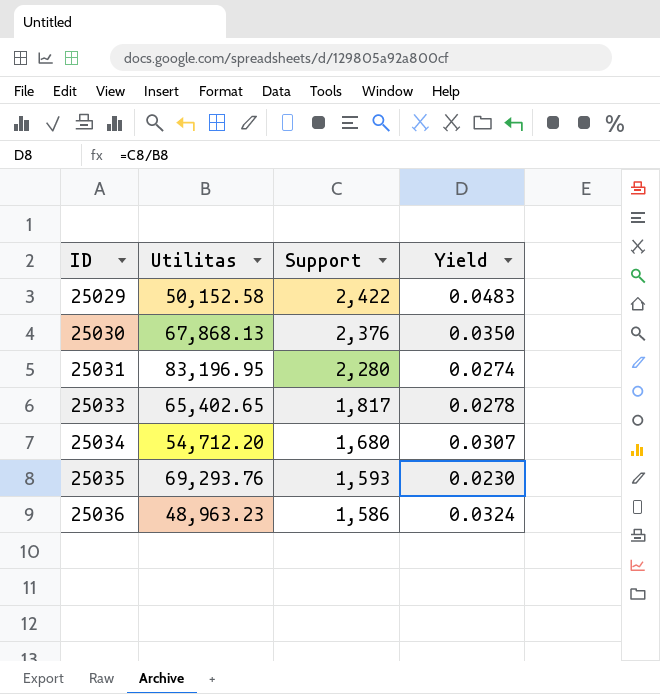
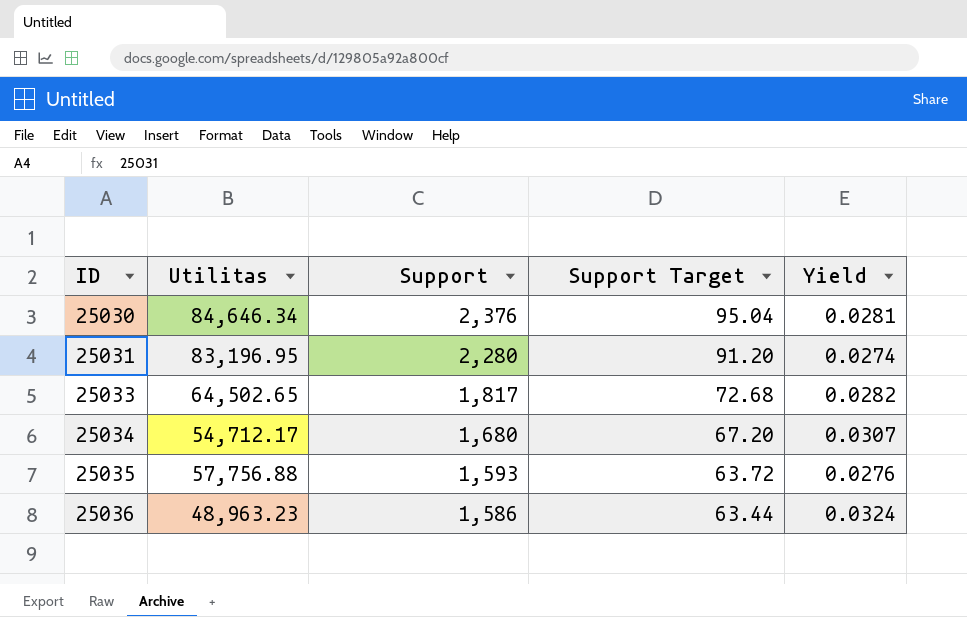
column Support Target | formula: none -> [Support] * 0.04
row 25029: 50,152.58 | 2,422 | 0.0483 -> none
25030 | Utilitas: 67,868.13 -> 84,646.34
25030 | Yield: 0.0350 -> 0.0281
25033 | Utilitas: 65,402.65 -> 64,502.65
25033 | Yield: 0.0278 -> 0.0282
25034 | Utilitas: 54,712.20 -> 54,712.17
25035 | Utilitas: 69,293.76 -> 57,756.88
25035 | Yield: 0.0230 -> 0.0276

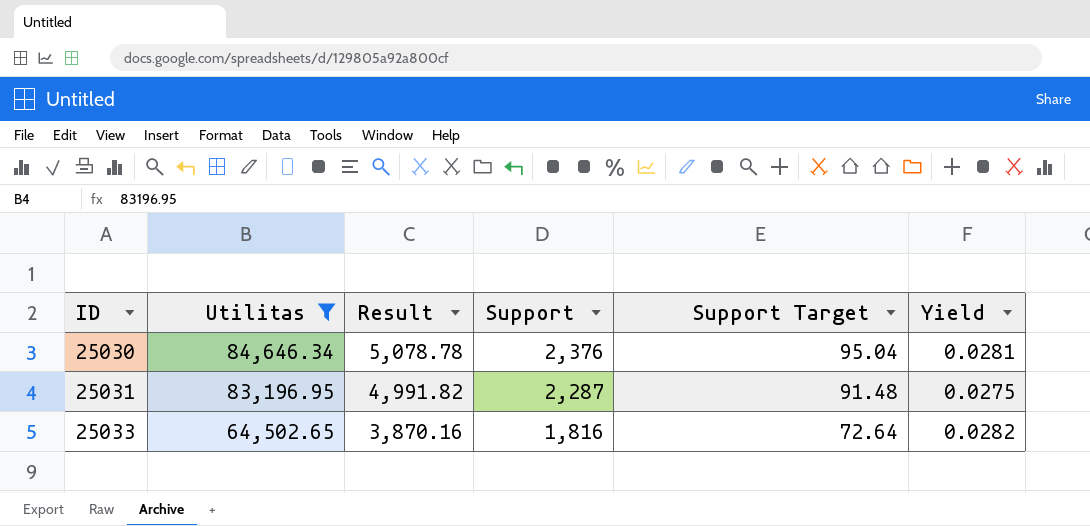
filter: none -> Utilitas >= 64,502.65
column Result | formula: none -> [Utilitas] * 0.06
25031 | Support: 2,280 -> 2,287
25031 | Support Target: 91.20 -> 91.48
25031 | Yield: 0.0274 -> 0.0275
25033 | Support: 1,817 -> 1,816
25033 | Support Target: 72.68 -> 72.64

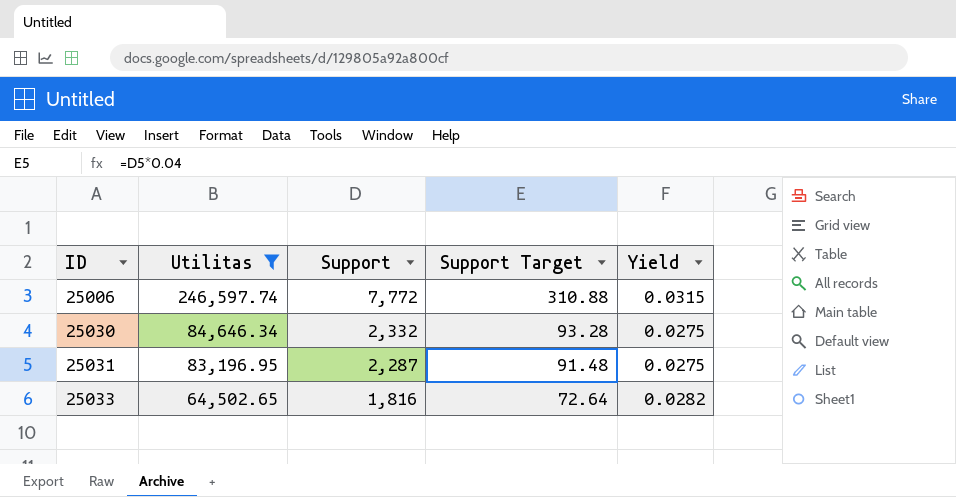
column Result | formula: [Utilitas] * 0.06 -> none
row 25006: none -> 246,597.74 | 7,772 | 310.88 | 0.0315
25030 | Support: 2,376 -> 2,332
25030 | Support Target: 95.04 -> 93.28
25030 | Yield: 0.0281 -> 0.0275

